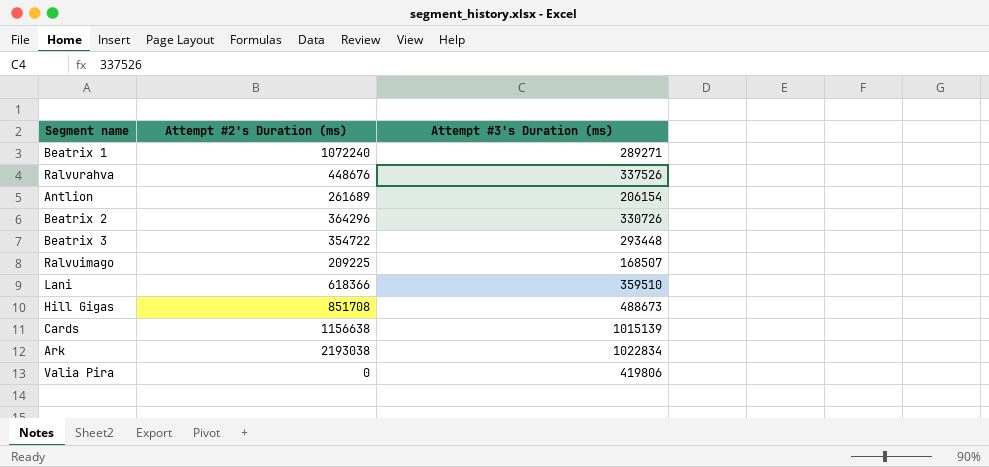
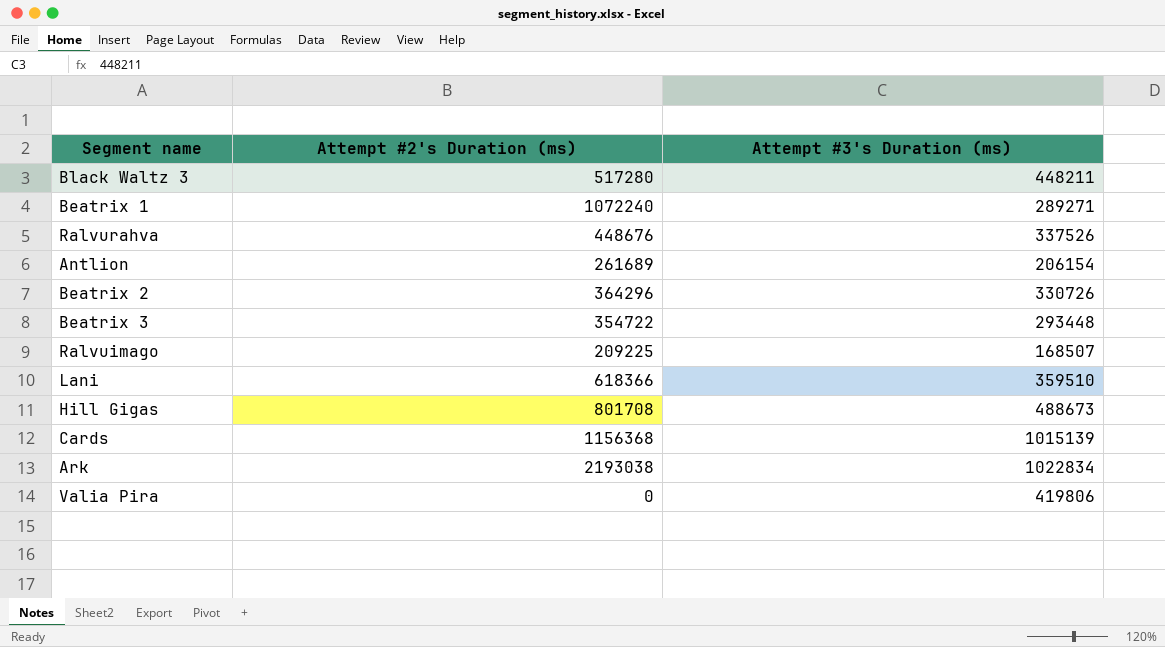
row Black Waltz 3: none -> 517280 | 448211
Hill Gigas | Attempt #2's Duration (ms): 851708 -> 801708
Cards | Attempt #2's Duration (ms): 1156638 -> 1156368

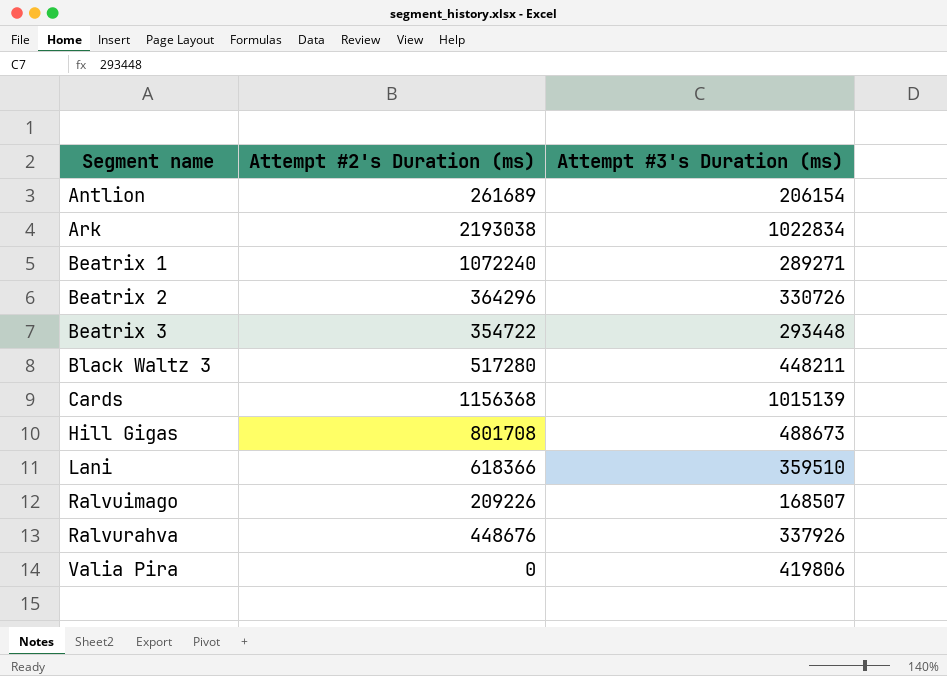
row order: none -> Segment name ascending
Ralvuimago | Attempt #2's Duration (ms): 209225 -> 209226
Ralvurahva | Attempt #3's Duration (ms): 337526 -> 337926

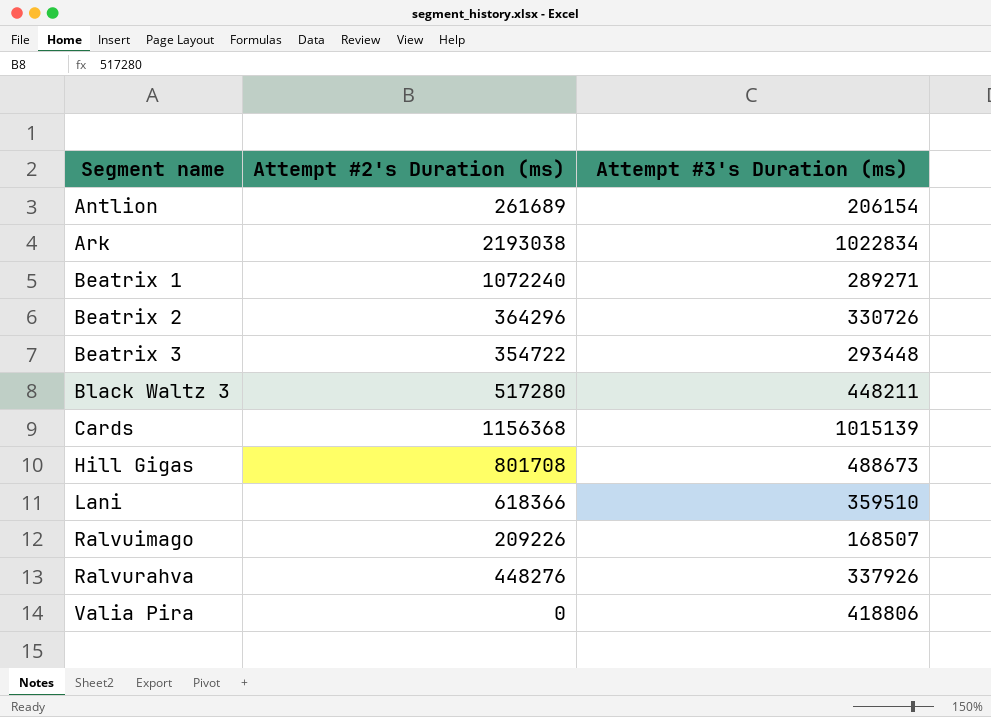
Ralvurahva | Attempt #2's Duration (ms): 448676 -> 448276
Valia Pira | Attempt #3's Duration (ms): 419806 -> 418806

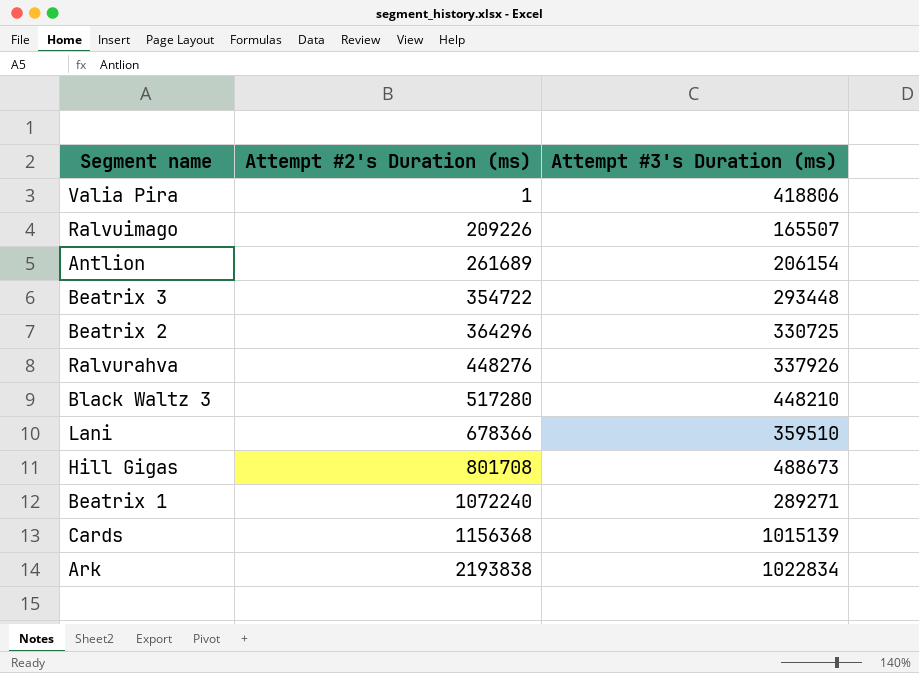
row order: Segment name ascending -> Attempt #2's Duration (ms) ascending
Valia Pira | Attempt #2's Duration (ms): 0 -> 1
Ralvuimago | Attempt #3's Duration (ms): 168507 -> 165507
Beatrix 2 | Attempt #3's Duration (ms): 330726 -> 330725
Black Waltz 3 | Attempt #3's Duration (ms): 448211 -> 448210
Lani | Attempt #2's Duration (ms): 618366 -> 678366
Ark | Attempt #2's Duration (ms): 2193038 -> 2193838

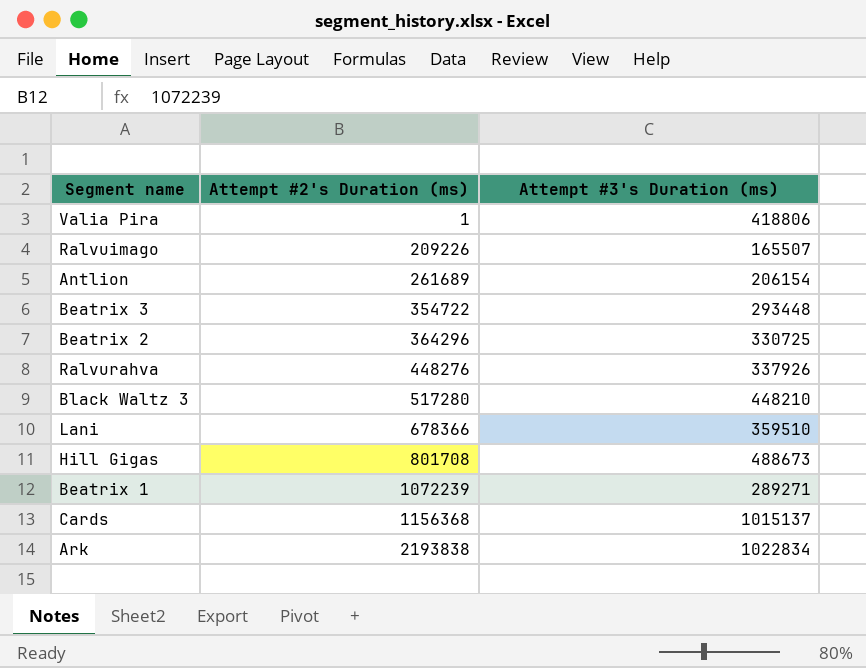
Beatrix 1 | Attempt #2's Duration (ms): 1072240 -> 1072239
Cards | Attempt #3's Duration (ms): 1015139 -> 1015137

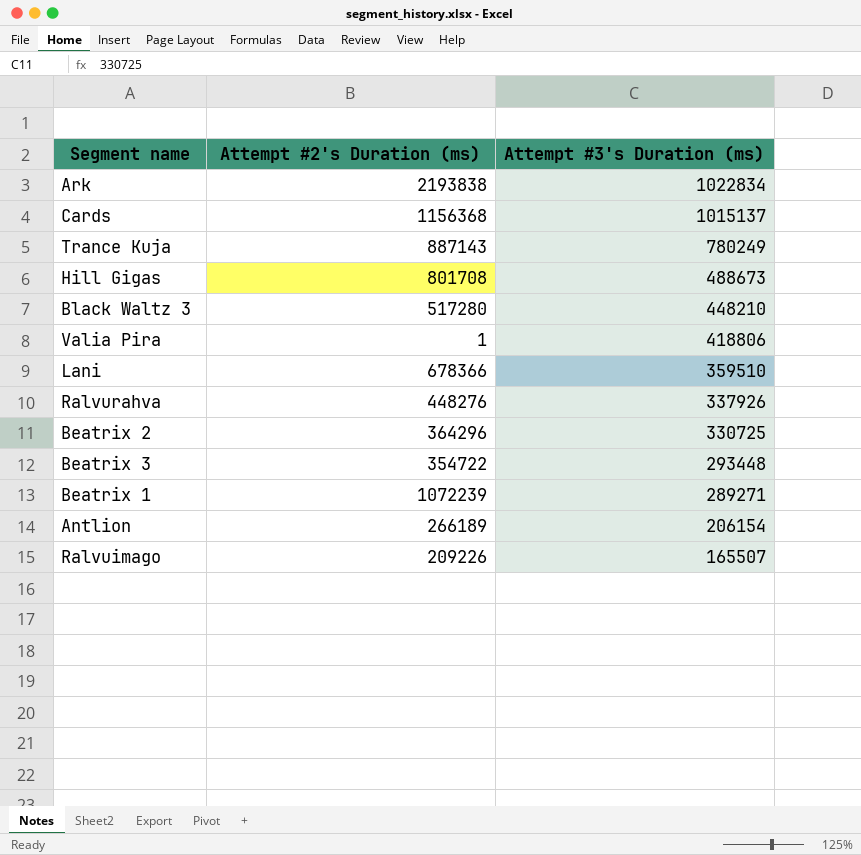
row order: Attempt #2's Duration (ms) ascending -> Attempt #3's Duration (ms) descending
row Trance Kuja: none -> 887143 | 780249
Antlion | Attempt #2's Duration (ms): 261689 -> 266189

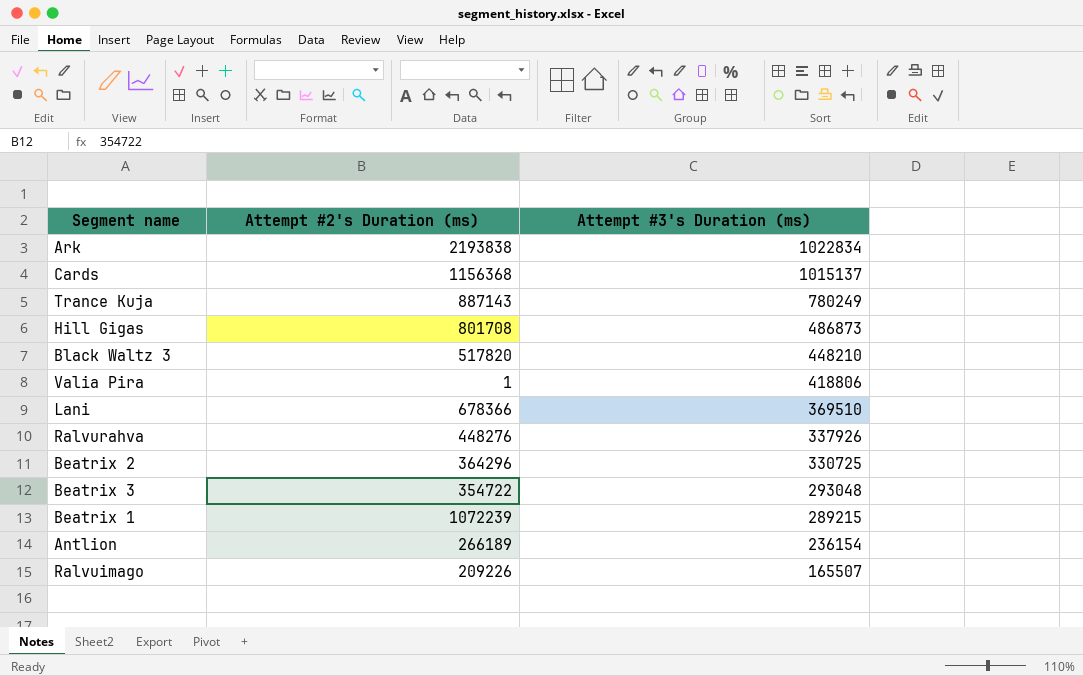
Hill Gigas | Attempt #3's Duration (ms): 488673 -> 486873
Black Waltz 3 | Attempt #2's Duration (ms): 517280 -> 517820
Lani | Attempt #3's Duration (ms): 359510 -> 369510
Beatrix 3 | Attempt #3's Duration (ms): 293448 -> 293048
Beatrix 1 | Attempt #3's Duration (ms): 289271 -> 289215
Antlion | Attempt #3's Duration (ms): 206154 -> 236154

